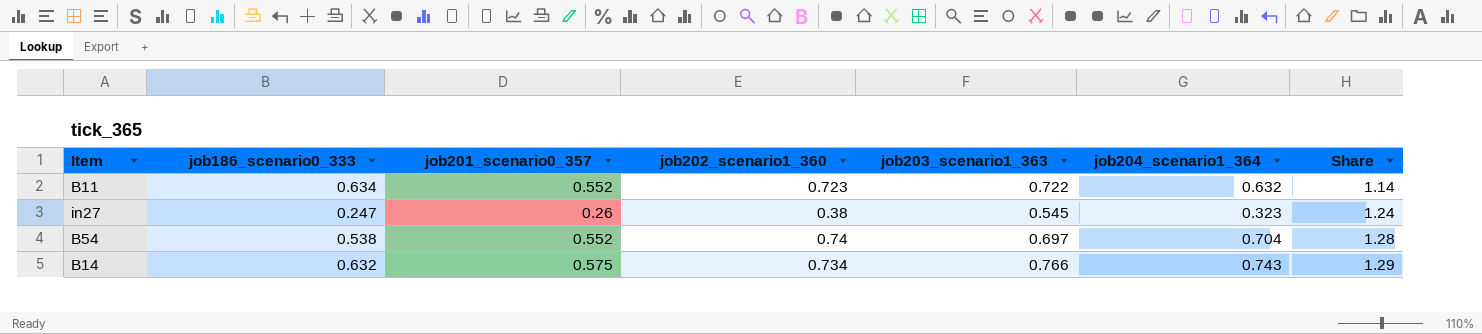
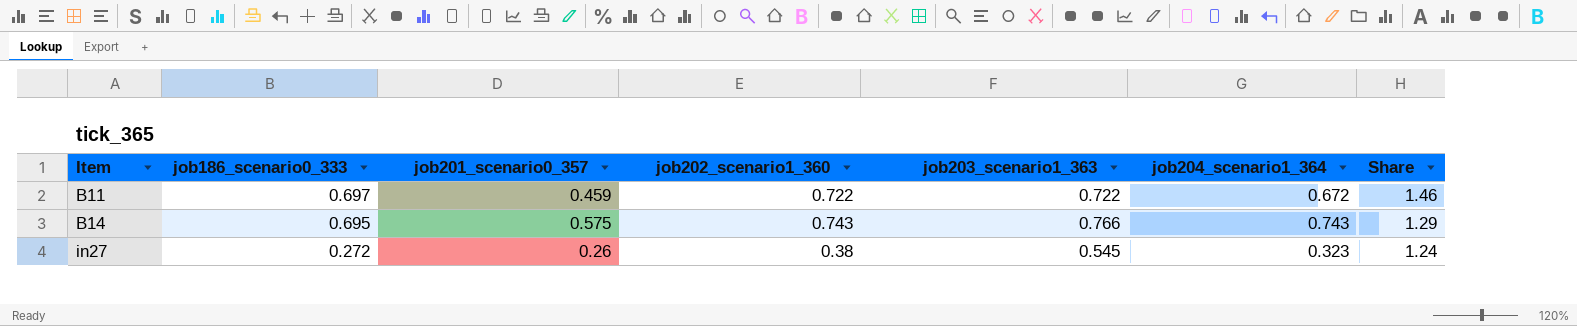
row order: Share ascending -> Item ascending
row B54: 0.538 | 0.552 | 0.74 | 0.697 | 0.704 | 1.28 -> none
B11 | job186_scenario0_333: 0.634 -> 0.697
B11 | job201_scenario0_357: 0.552 -> 0.459
B11 | job202_scenario1_360: 0.723 -> 0.722
B11 | job204_scenario1_364: 0.632 -> 0.672
B11 | Share: 1.14 -> 1.46
B14 | job186_scenario0_333: 0.632 -> 0.695
B14 | job202_scenario1_360: 0.734 -> 0.743
in27 | job186_scenario0_333: 0.247 -> 0.272

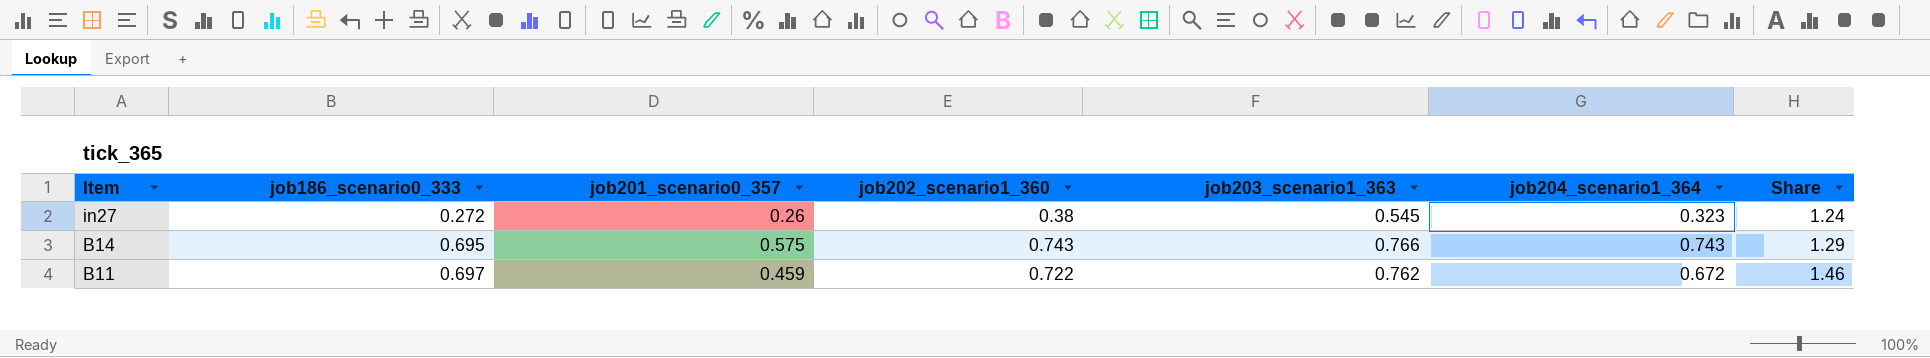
row order: Item ascending -> Item descending
B11 | job203_scenario1_363: 0.722 -> 0.762

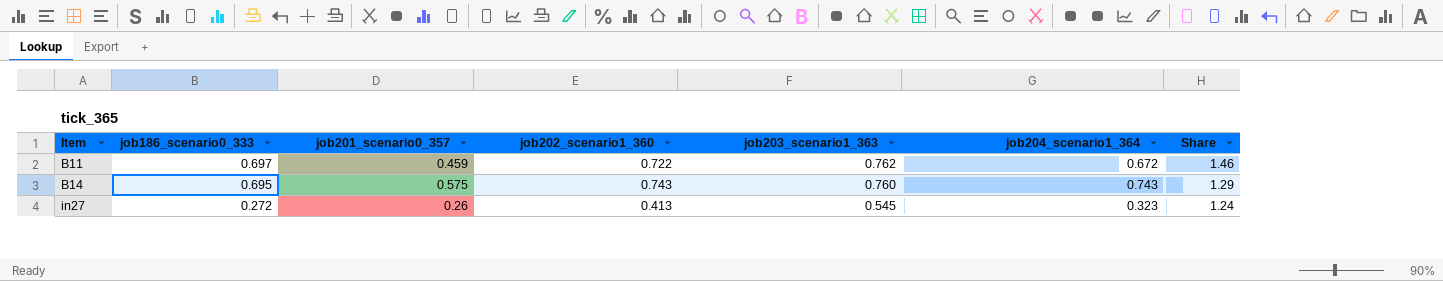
row order: Item descending -> Item ascending
B14 | job203_scenario1_363: 0.766 -> 0.760
in27 | job202_scenario1_360: 0.38 -> 0.413

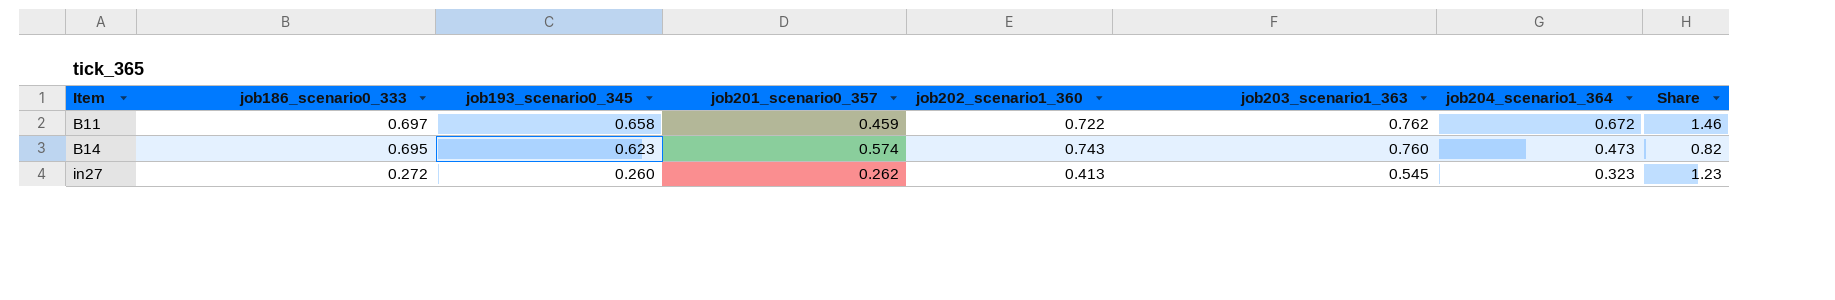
column job193_scenario0_345 | position: none -> 3
B14 | job201_scenario0_357: 0.575 -> 0.574
B14 | job204_scenario1_364: 0.743 -> 0.473
B14 | Share: 1.29 -> 0.82
in27 | job201_scenario0_357: 0.26 -> 0.262
in27 | Share: 1.24 -> 1.23

